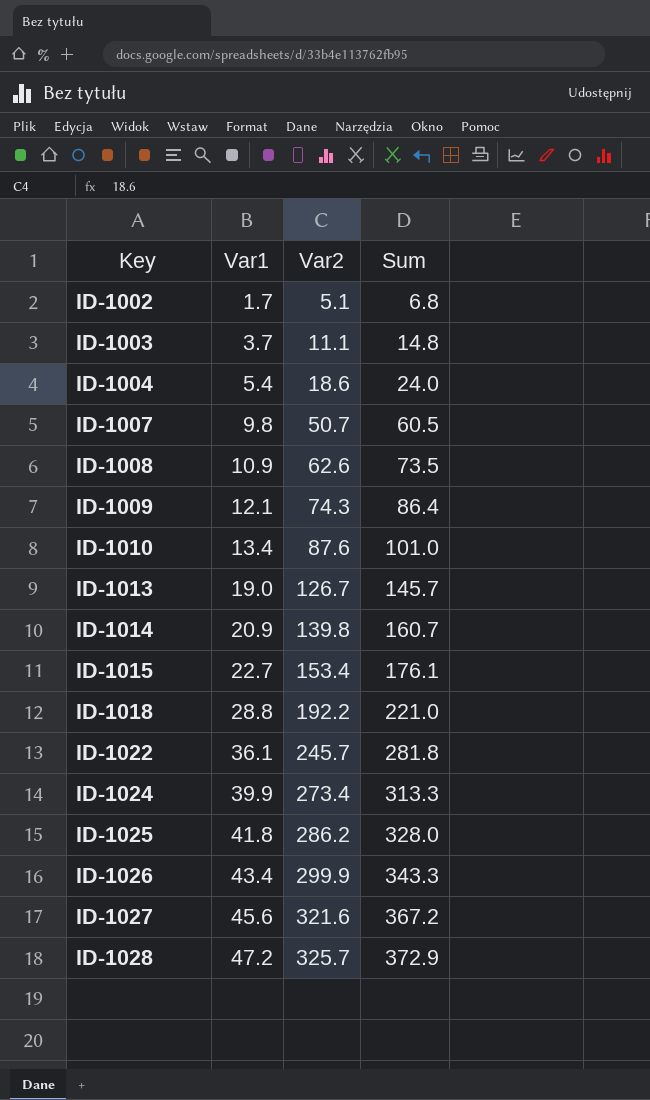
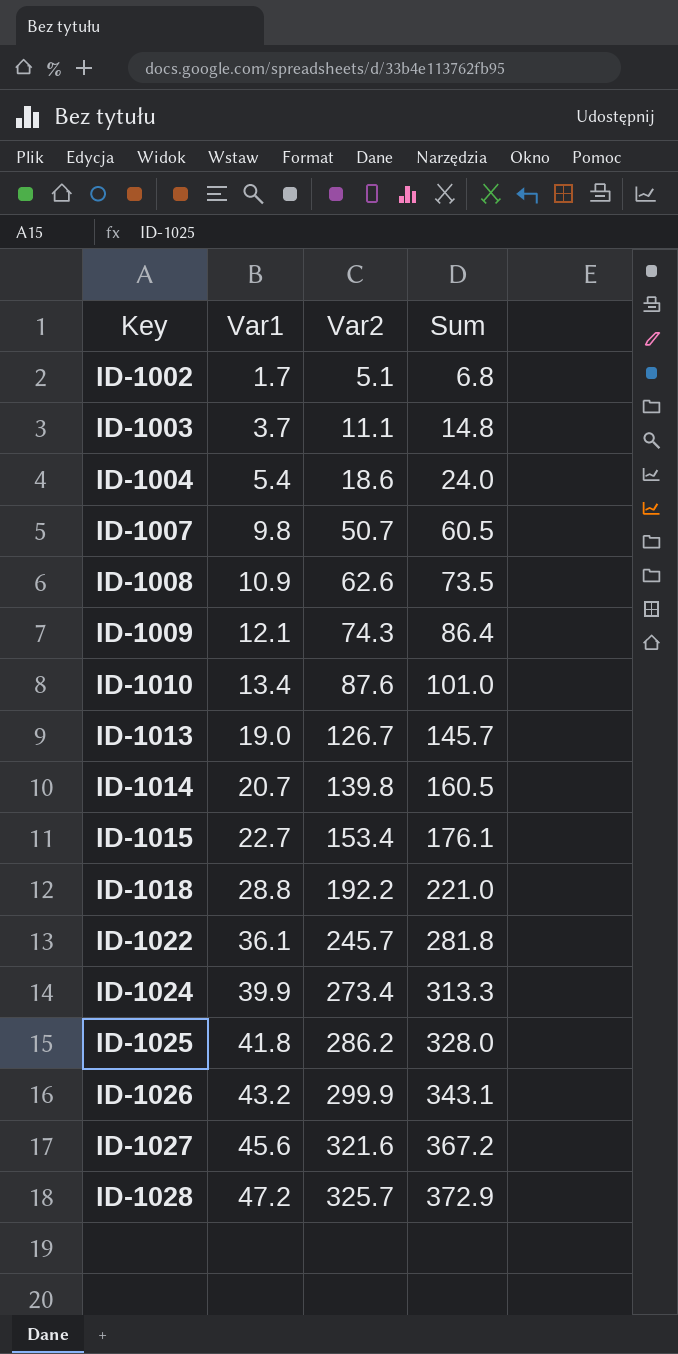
ID-1014 | Var1: 20.9 -> 20.7
ID-1014 | Sum: 160.7 -> 160.5
ID-1026 | Var1: 43.4 -> 43.2
ID-1026 | Sum: 343.3 -> 343.1

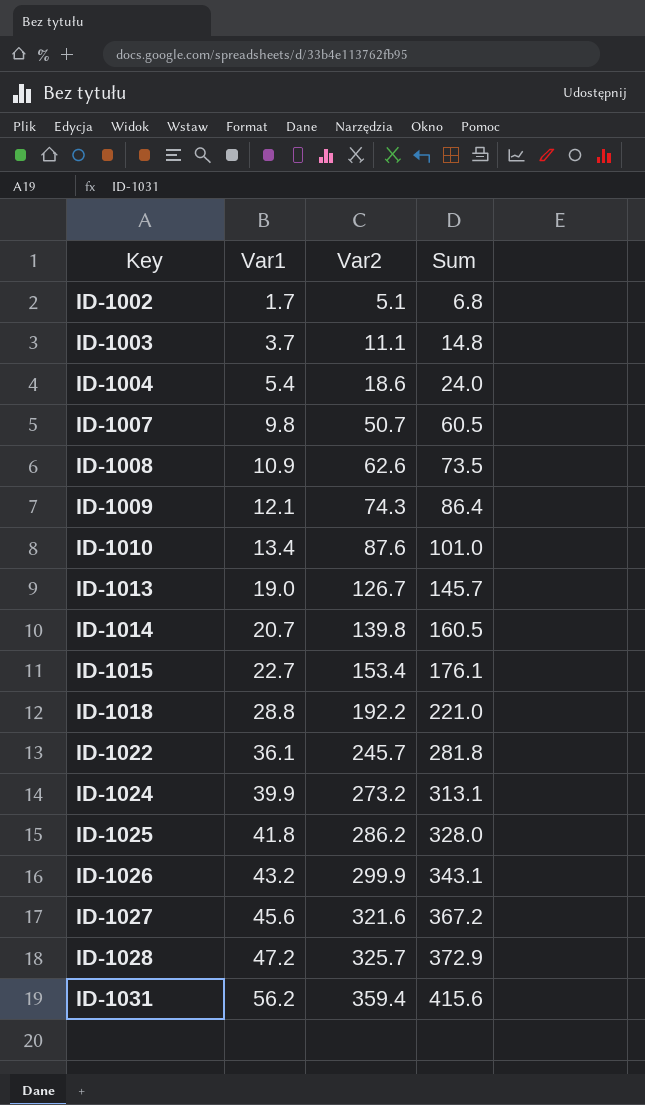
ID-1024 | Var2: 273.4 -> 273.2
ID-1024 | Sum: 313.3 -> 313.1
row ID-1031: none -> 56.2 | 359.4 | 415.6

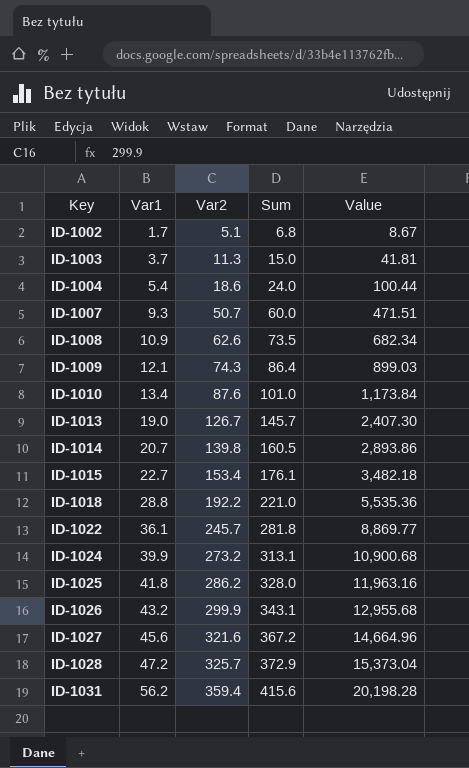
column Value | formula: none -> [Var1] * [Var2]
ID-1003 | Var2: 11.1 -> 11.3
ID-1003 | Sum: 14.8 -> 15.0
ID-1007 | Var1: 9.8 -> 9.3
ID-1007 | Sum: 60.5 -> 60.0

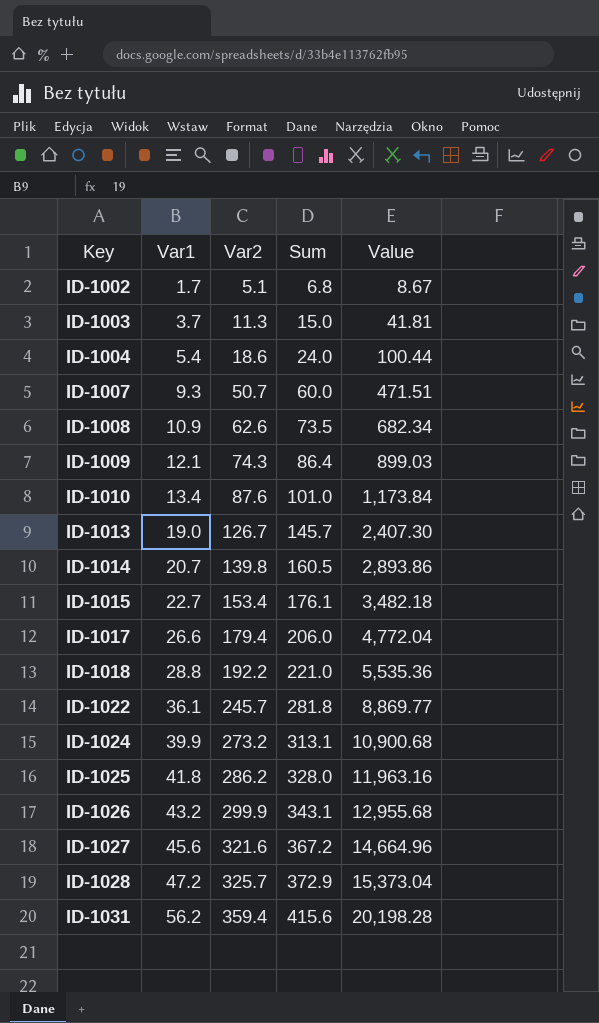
row ID-1017: none -> 26.6 | 179.4 | 206.0 | 4,772.04

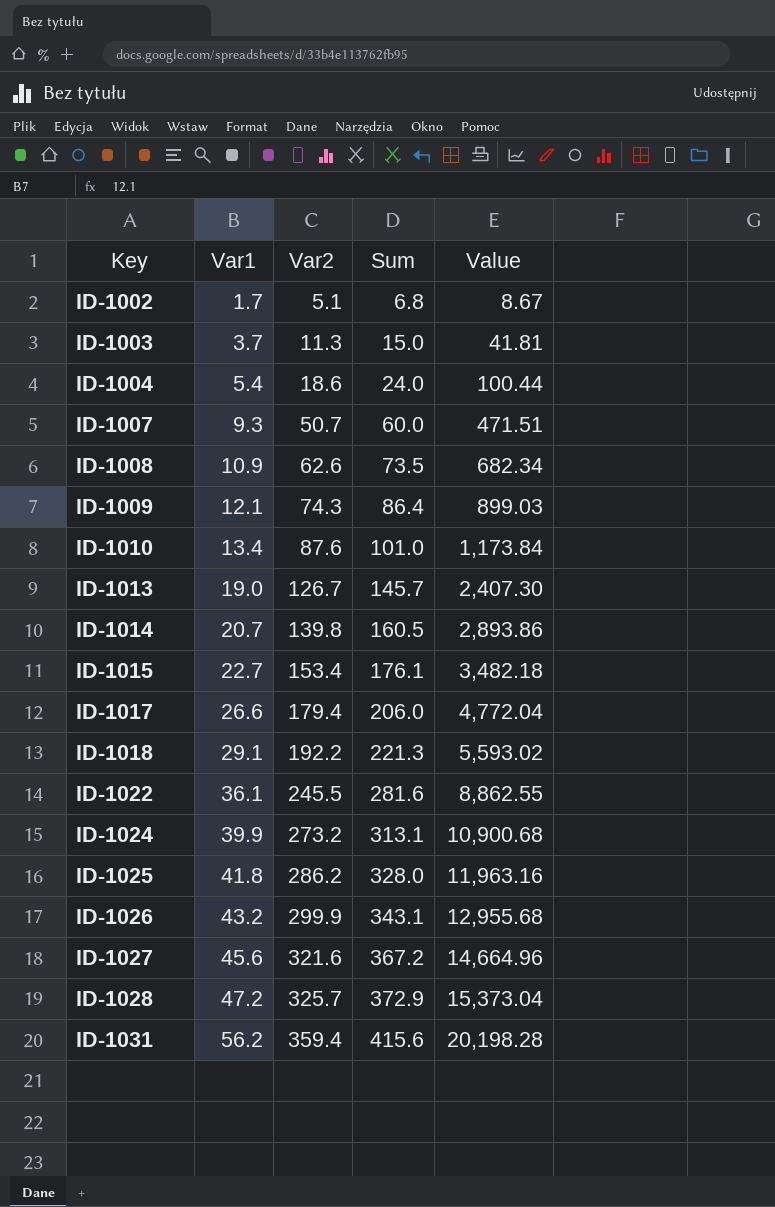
ID-1018 | Var1: 28.8 -> 29.1
ID-1018 | Sum: 221.0 -> 221.3
ID-1018 | Value: 5,535.36 -> 5,593.02
ID-1022 | Var2: 245.7 -> 245.5
ID-1022 | Sum: 281.8 -> 281.6
ID-1022 | Value: 8,869.77 -> 8,862.55

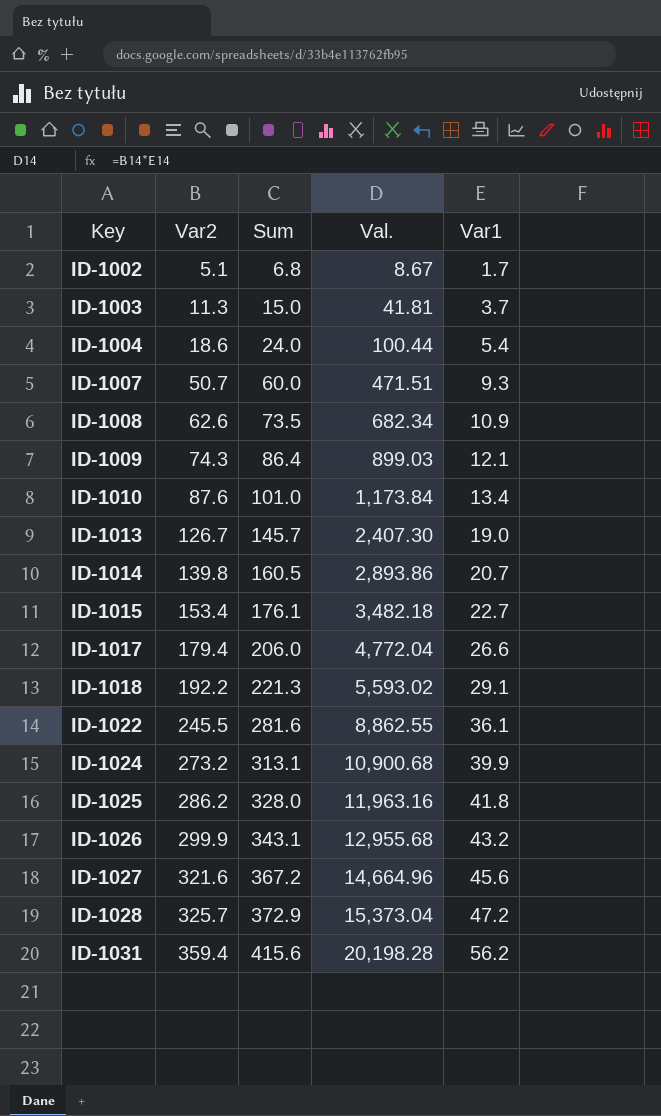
column name: Value -> Val.
column Var1 | position: 2 -> 5

